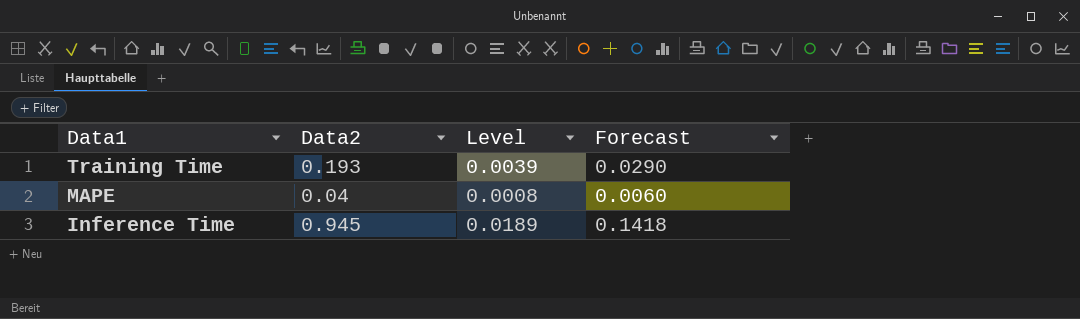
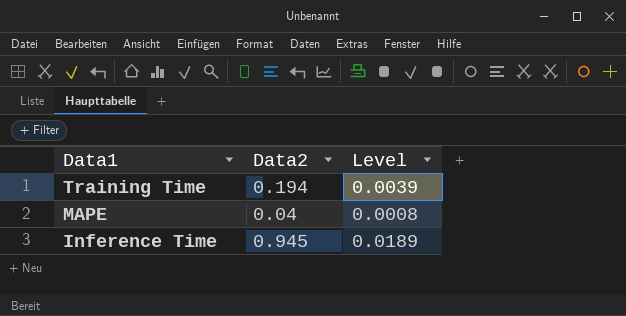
column Forecast | formula: [Data2] * 0.15 -> none
Training Time | Data2: 0.193 -> 0.194

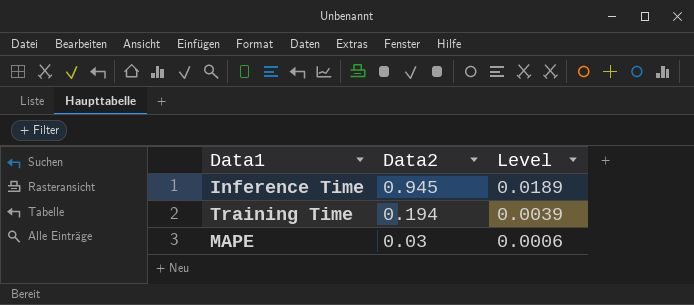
row order: Data1 descending -> Data2 descending
MAPE | Data2: 0.04 -> 0.03
MAPE | Level: 0.0008 -> 0.0006

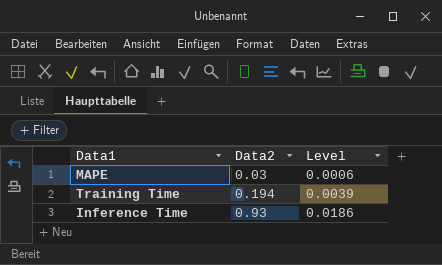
row order: Data2 descending -> Data2 ascending
Inference Time | Data2: 0.945 -> 0.93
Inference Time | Level: 0.0189 -> 0.0186

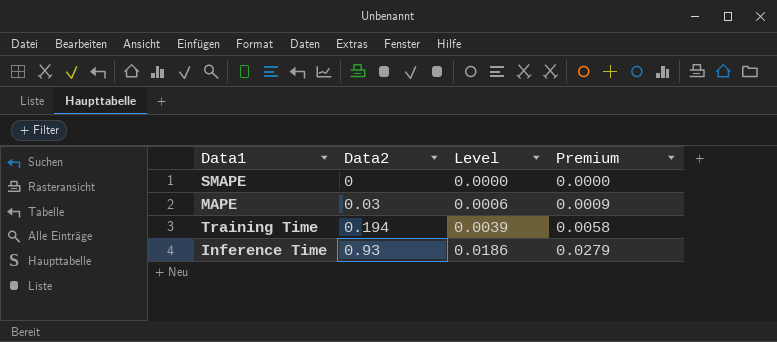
column Premium | formula: none -> [Data2] * 0.03
row SMAPE: none -> 0 | 0.0000 | 0.0000

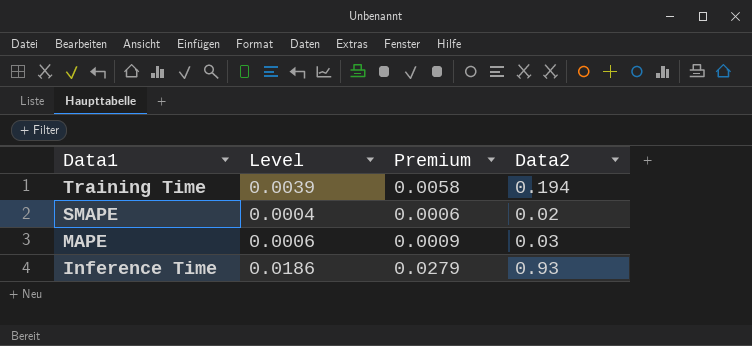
row order: Data2 ascending -> Data1 descending
column Data2 | position: 2 -> 4
SMAPE | Level: 0.0000 -> 0.0004
SMAPE | Premium: 0.0000 -> 0.0006
SMAPE | Data2: 0 -> 0.02

